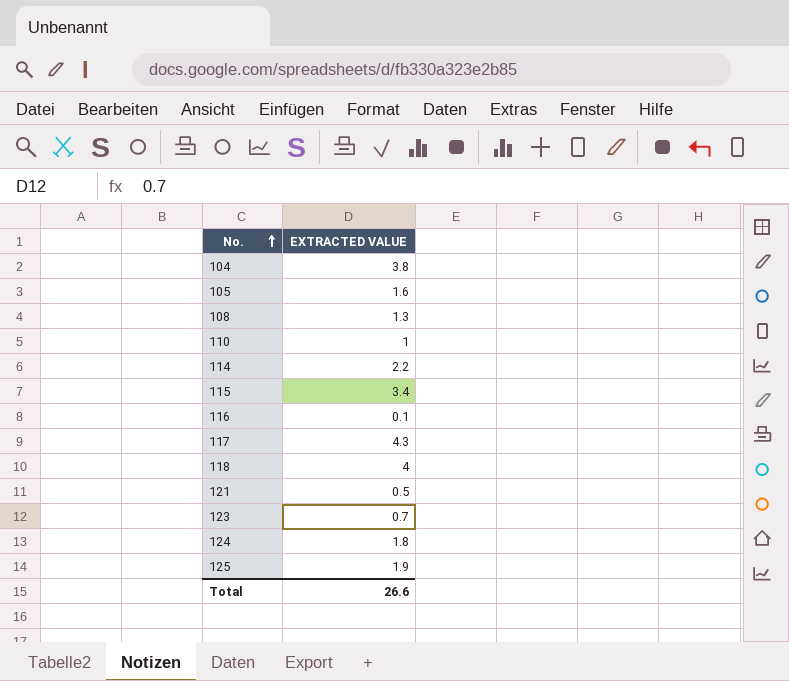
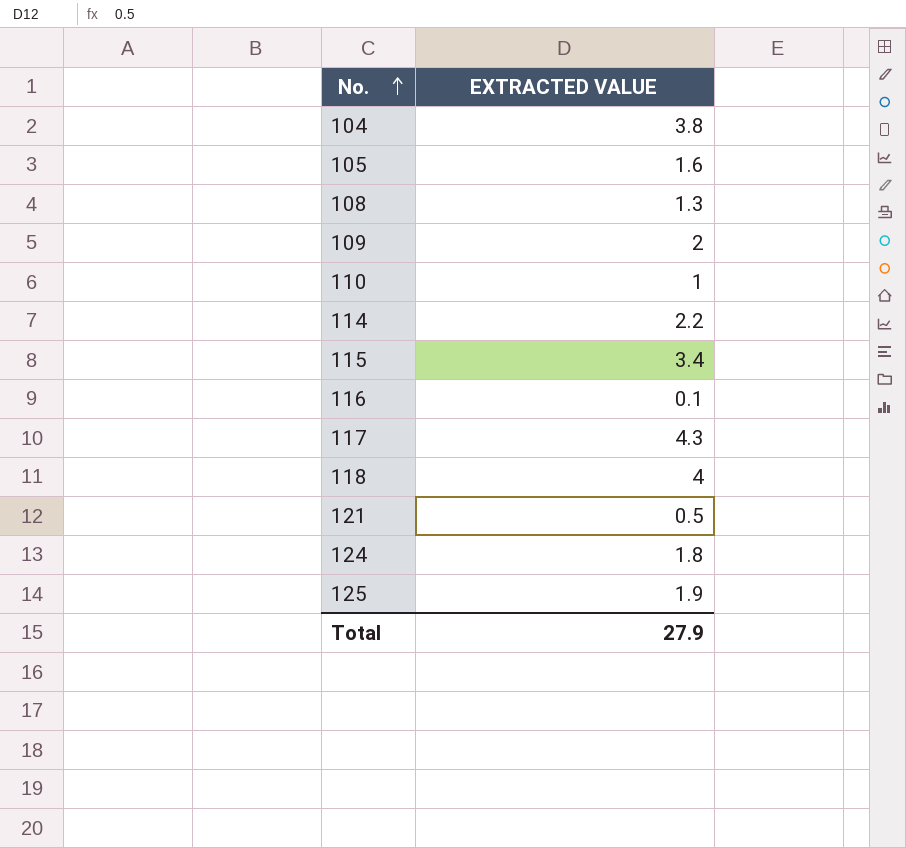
row 123: 0.7 -> none
row 109: none -> 2
Total | EXTRACTED VALUE: 26.6 -> 27.9

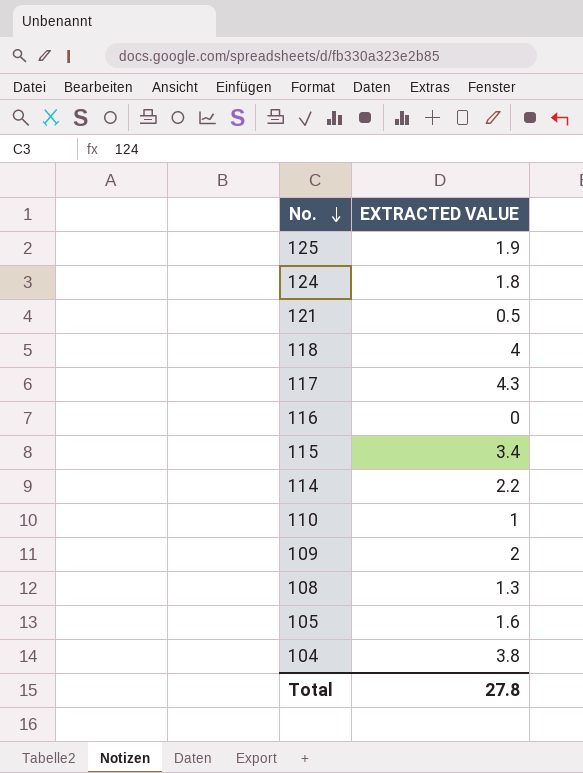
row order: No. ascending -> No. descending
116 | EXTRACTED VALUE: 0.1 -> 0
Total | EXTRACTED VALUE: 27.9 -> 27.8

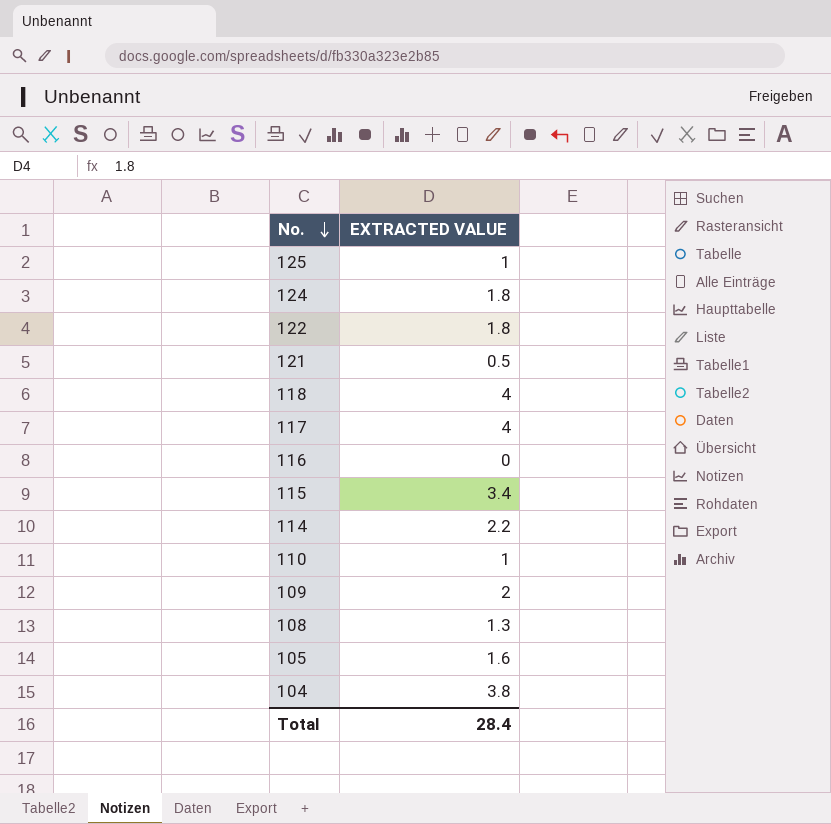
125 | EXTRACTED VALUE: 1.9 -> 1
row 122: none -> 1.8
117 | EXTRACTED VALUE: 4.3 -> 4
Total | EXTRACTED VALUE: 27.8 -> 28.4

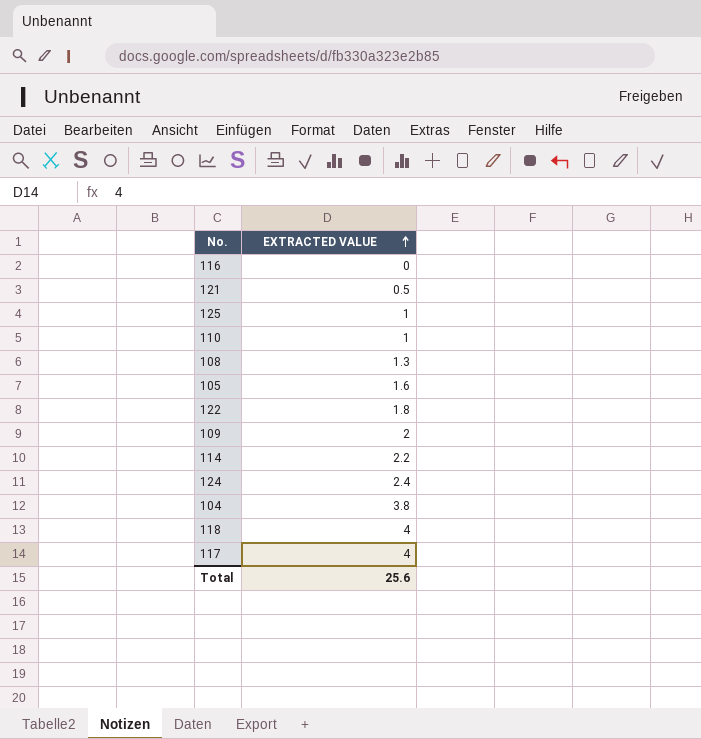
row order: No. descending -> EXTRACTED VALUE ascending
row 115: 3.4 -> none
124 | EXTRACTED VALUE: 1.8 -> 2.4
Total | EXTRACTED VALUE: 28.4 -> 25.6

